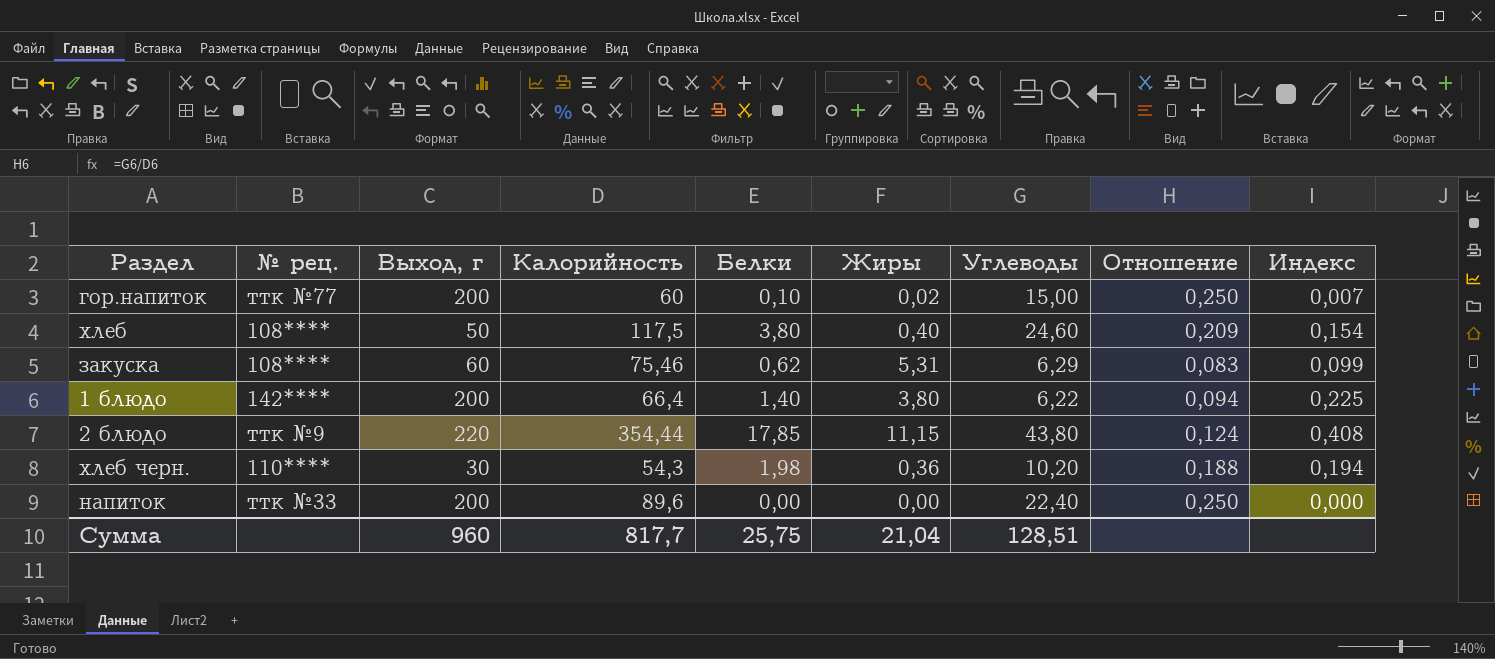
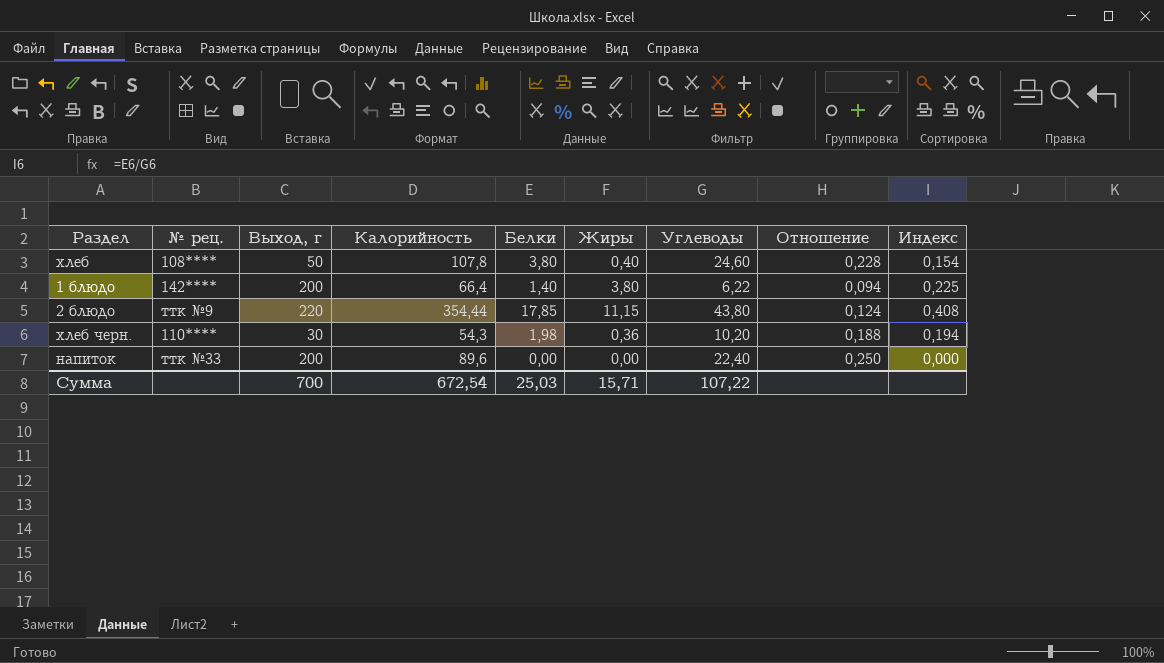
row гор.напиток: ттк №77 | 200 | 60 | 0,10 | 0,02 | 15,00 | 0,250 | 0,007 -> none
row закуска: 108**** | 60 | 75,46 | 0,62 | 5,31 | 6,29 | 0,083 | 0,099 -> none
хлеб | Калорийность: 117,5 -> 107,8
хлеб | Отношение: 0,209 -> 0,228
Сумма | Выход, г: 960 -> 700
Сумма | Калорийность: 817,7 -> 672,54
Сумма | Белки: 25,75 -> 25,03
Сумма | Жиры: 21,04 -> 15,71
Сумма | Углеводы: 128,51 -> 107,22

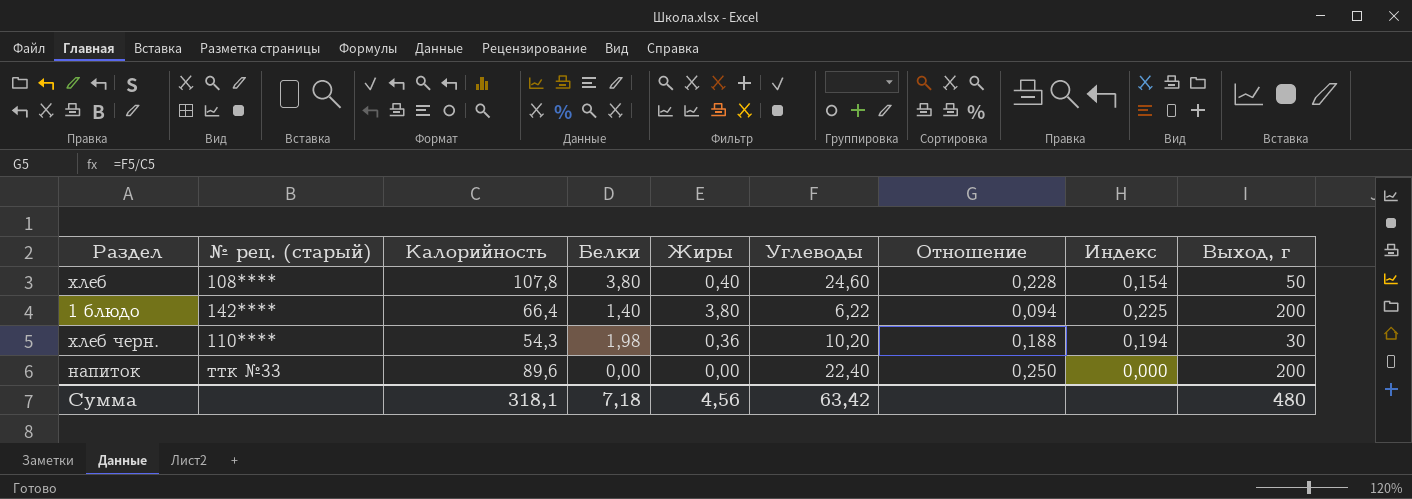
column name: № рец. -> № рец. (старый)
column Выход, г | position: 3 -> 9
row 2 блюдо: ттк №9 | 220 | 354,44 | 17,85 | 11,15 | 43,80 | 0,124 | 0,408 -> none
Сумма | Калорийность: 672,54 -> 318,1
Сумма | Белки: 25,03 -> 7,18
Сумма | Жиры: 15,71 -> 4,56
Сумма | Углеводы: 107,22 -> 63,42
Сумма | Выход, г: 700 -> 480

